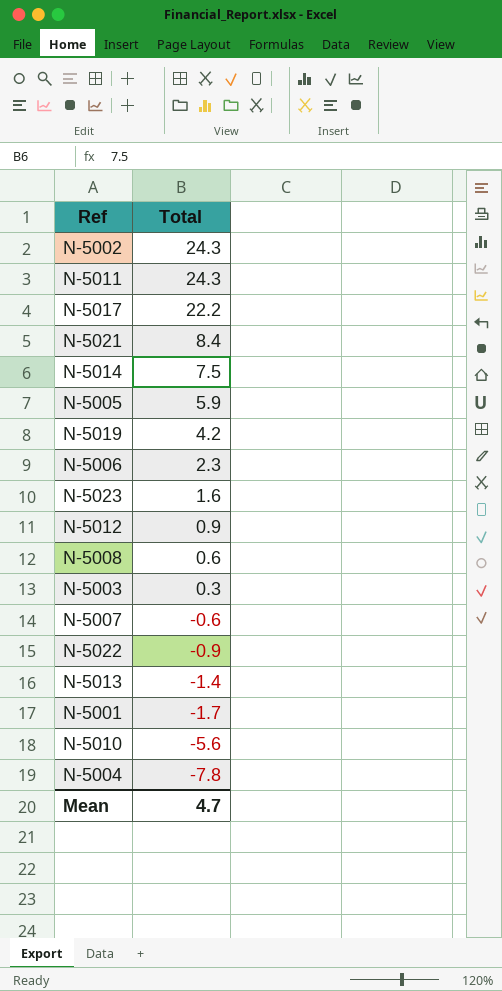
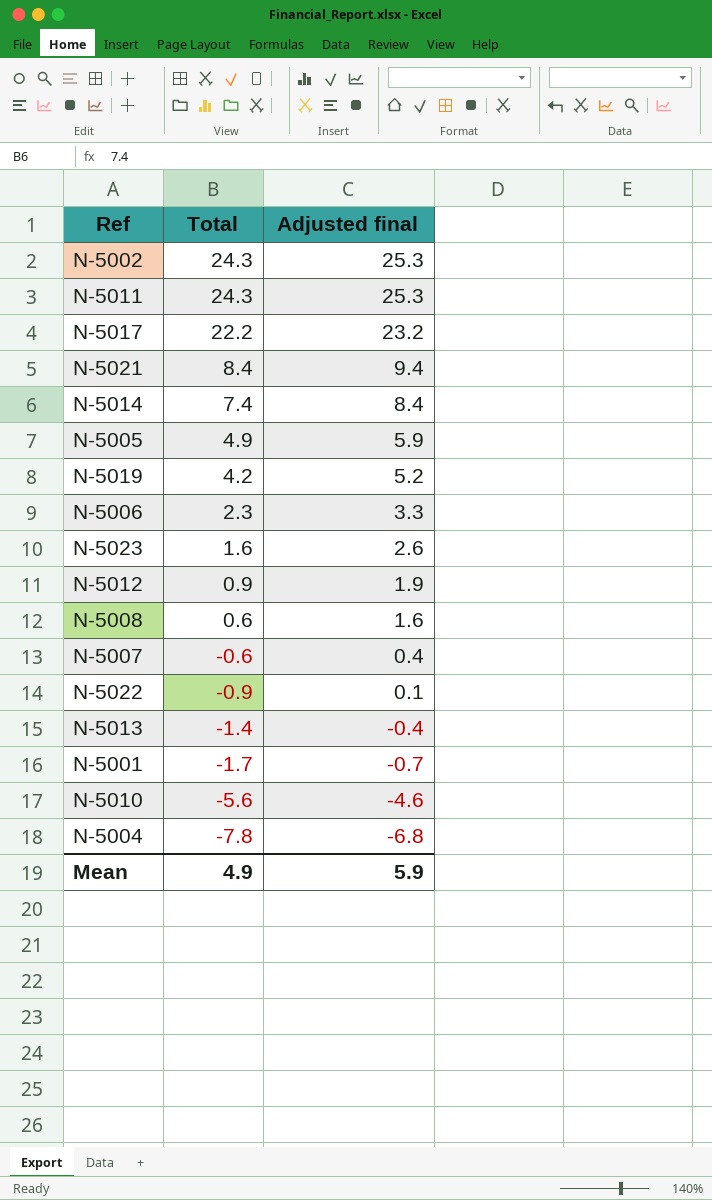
column Adjusted final | formula: none -> [Total] + 1
row N-5003: 0.3 -> none
N-5014 | Total: 7.5 -> 7.4
N-5005 | Total: 5.9 -> 4.9
Mean | Total: 4.7 -> 4.9

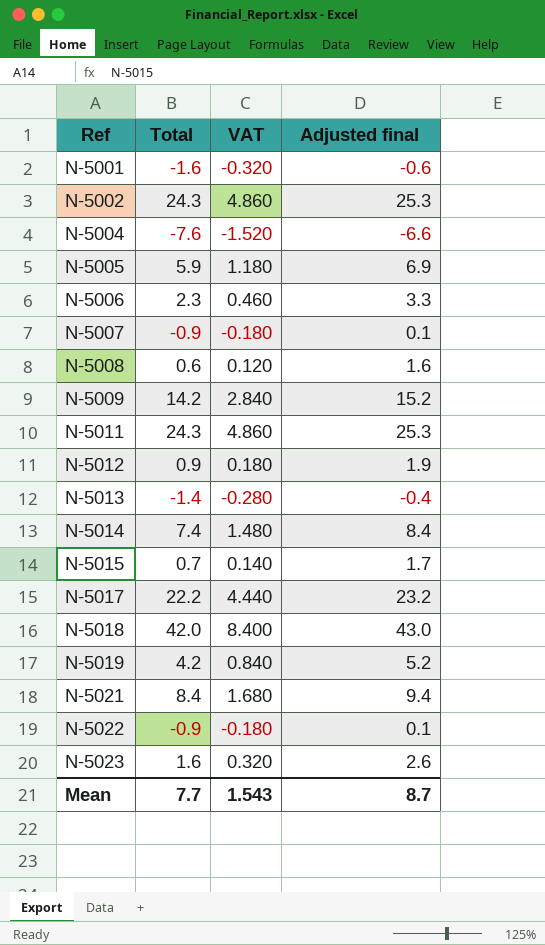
row order: Total descending -> Ref ascending
column VAT | formula: none -> [Total] * 0.2
row N-5010: -5.6 | -4.6 -> none
N-5001 | Total: -1.7 -> -1.6
N-5001 | Adjusted final: -0.7 -> -0.6
N-5004 | Total: -7.8 -> -7.6
N-5004 | Adjusted final: -6.8 -> -6.6
N-5005 | Total: 4.9 -> 5.9
N-5005 | Adjusted final: 5.9 -> 6.9
N-5007 | Total: -0.6 -> -0.9
N-5007 | Adjusted final: 0.4 -> 0.1
row N-5009: none -> 14.2 | 2.840 | 15.2
row N-5015: none -> 0.7 | 0.140 | 1.7
row N-5018: none -> 42.0 | 8.400 | 43.0
Mean | Total: 4.9 -> 7.7
Mean | Adjusted final: 5.9 -> 8.7

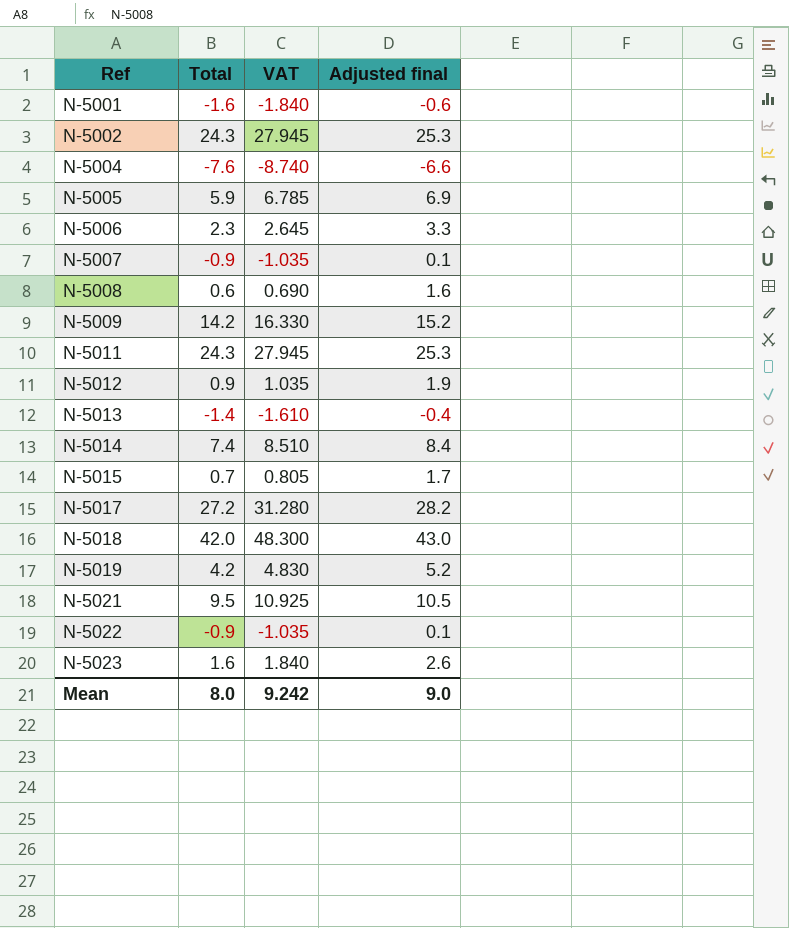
column VAT | formula: [Total] * 0.2 -> [Total] * 1.15
N-5017 | Total: 22.2 -> 27.2
N-5017 | Adjusted final: 23.2 -> 28.2
N-5021 | Total: 8.4 -> 9.5
N-5021 | Adjusted final: 9.4 -> 10.5
Mean | Total: 7.7 -> 8.0
Mean | VAT: 1.543 -> 9.242
Mean | Adjusted final: 8.7 -> 9.0

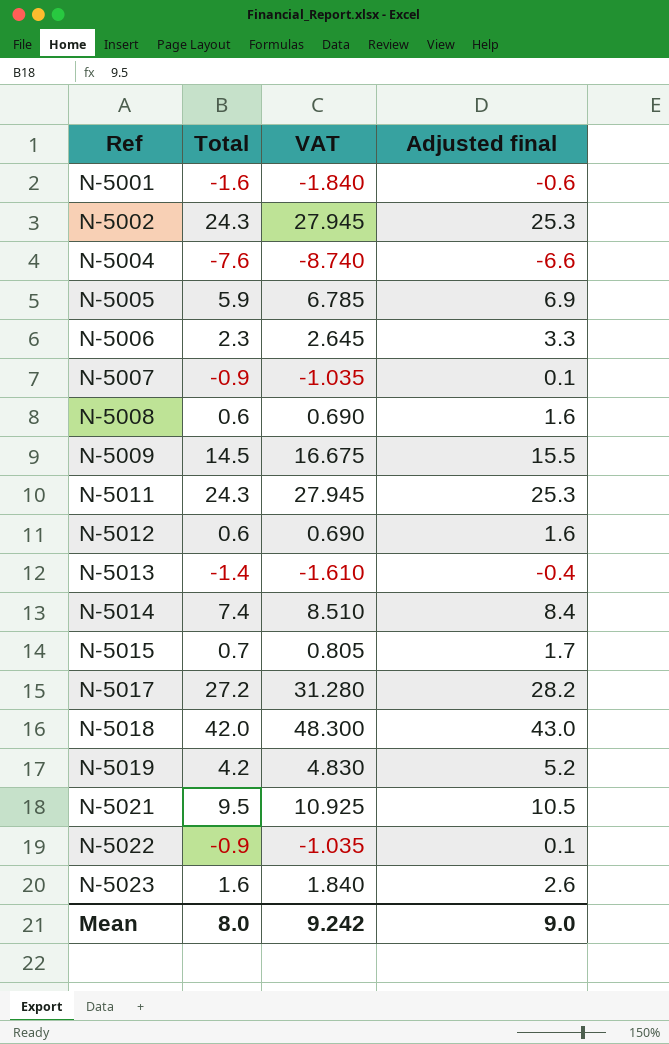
N-5009 | Total: 14.2 -> 14.5
N-5009 | VAT: 16.330 -> 16.675
N-5009 | Adjusted final: 15.2 -> 15.5
N-5012 | Total: 0.9 -> 0.6
N-5012 | VAT: 1.035 -> 0.690
N-5012 | Adjusted final: 1.9 -> 1.6

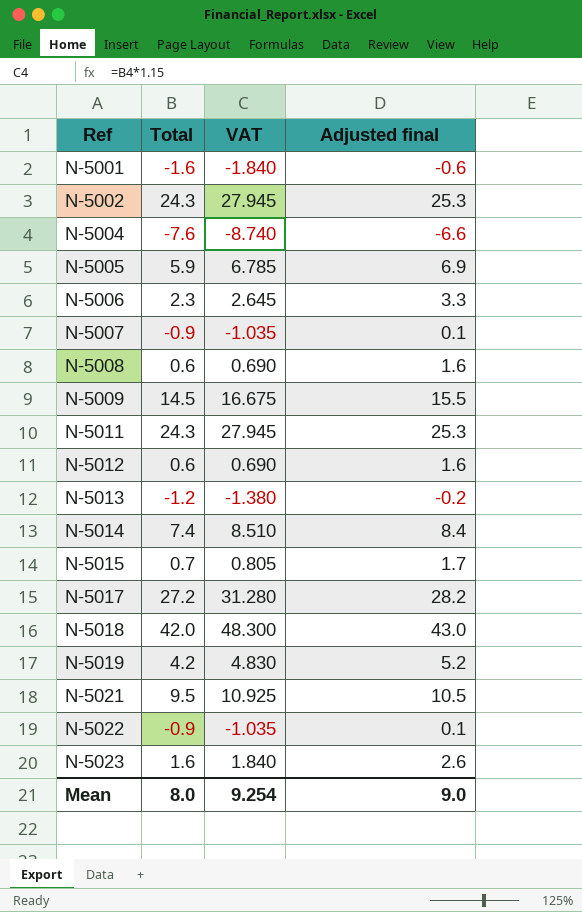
N-5013 | Total: -1.4 -> -1.2
N-5013 | VAT: -1.610 -> -1.380
N-5013 | Adjusted final: -0.4 -> -0.2
Mean | VAT: 9.242 -> 9.254

